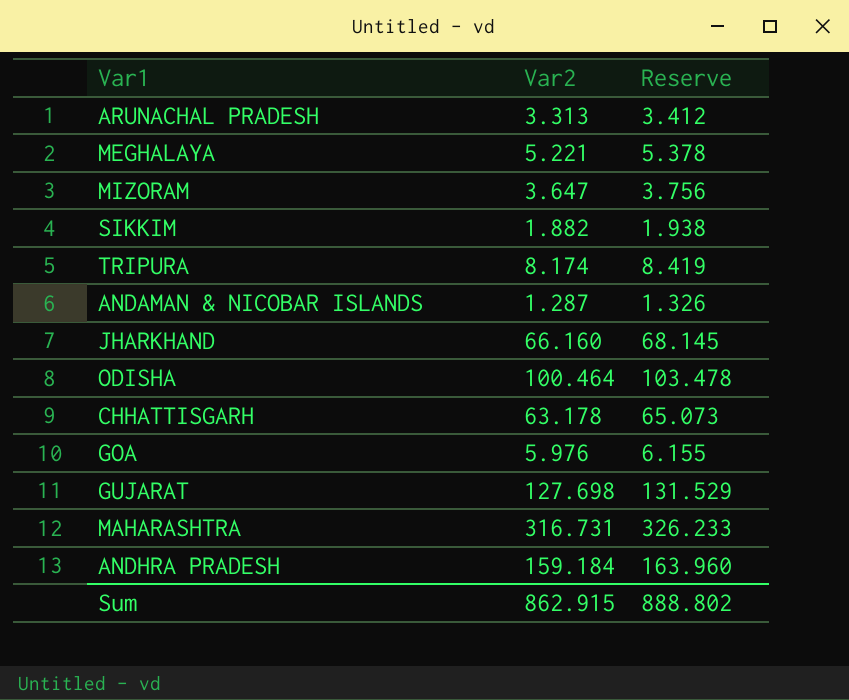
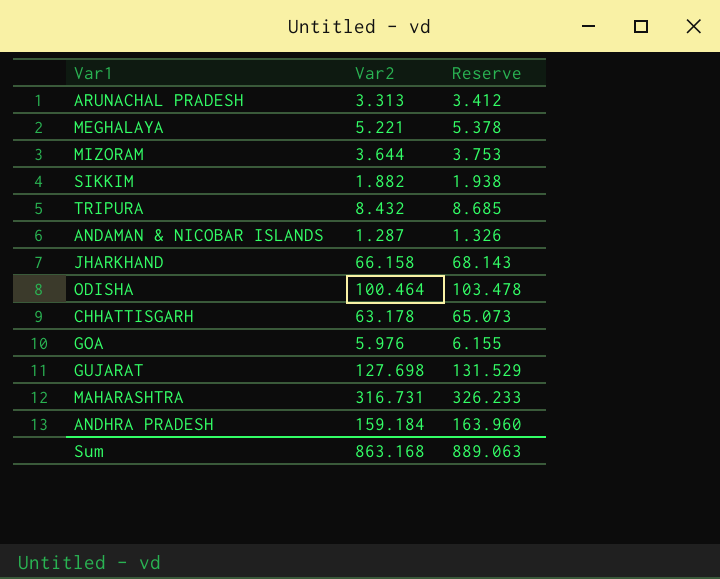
MIZORAM | Var2: 3.647 -> 3.644
MIZORAM | Reserve: 3.756 -> 3.753
TRIPURA | Var2: 8.174 -> 8.432
TRIPURA | Reserve: 8.419 -> 8.685
JHARKHAND | Var2: 66.160 -> 66.158
JHARKHAND | Reserve: 68.145 -> 68.143
Sum | Var2: 862.915 -> 863.168
Sum | Reserve: 888.802 -> 889.063

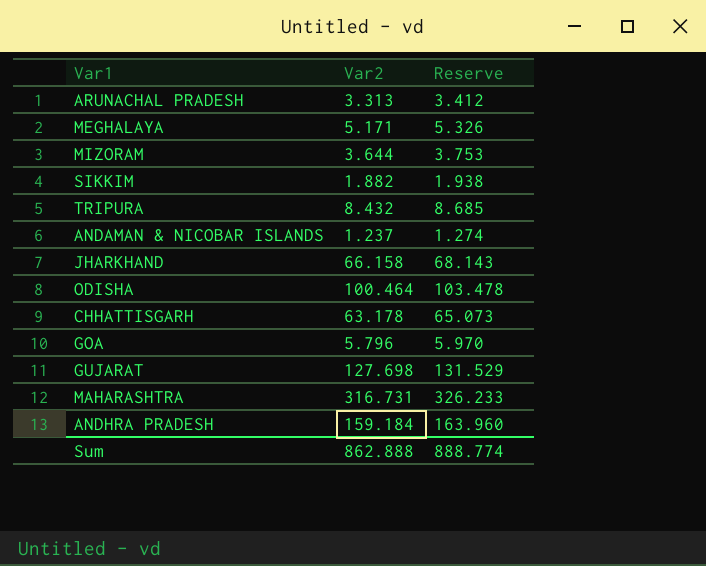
MEGHALAYA | Var2: 5.221 -> 5.171
MEGHALAYA | Reserve: 5.378 -> 5.326
ANDAMAN & NICOBAR ISLANDS | Var2: 1.287 -> 1.237
ANDAMAN & NICOBAR ISLANDS | Reserve: 1.326 -> 1.274
GOA | Var2: 5.976 -> 5.796
GOA | Reserve: 6.155 -> 5.970
Sum | Var2: 863.168 -> 862.888
Sum | Reserve: 889.063 -> 888.774

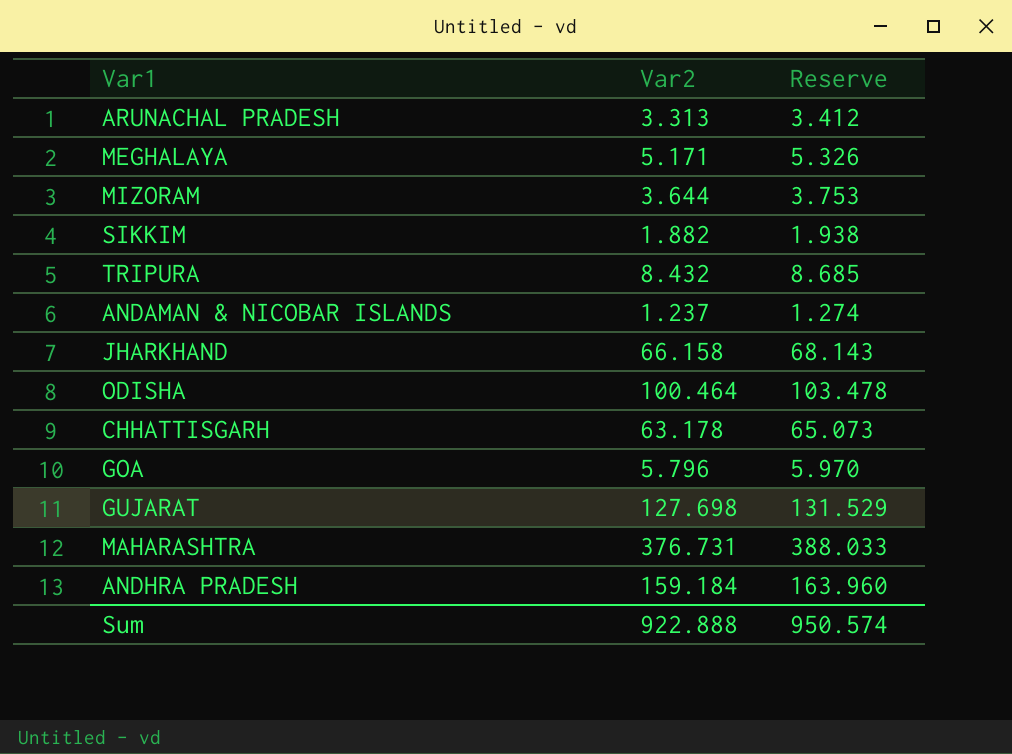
MAHARASHTRA | Var2: 316.731 -> 376.731
MAHARASHTRA | Reserve: 326.233 -> 388.033
Sum | Var2: 862.888 -> 922.888
Sum | Reserve: 888.774 -> 950.574

